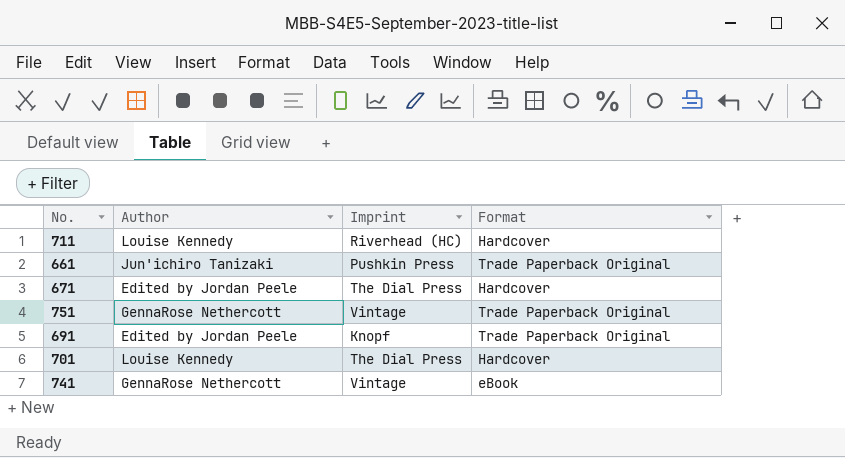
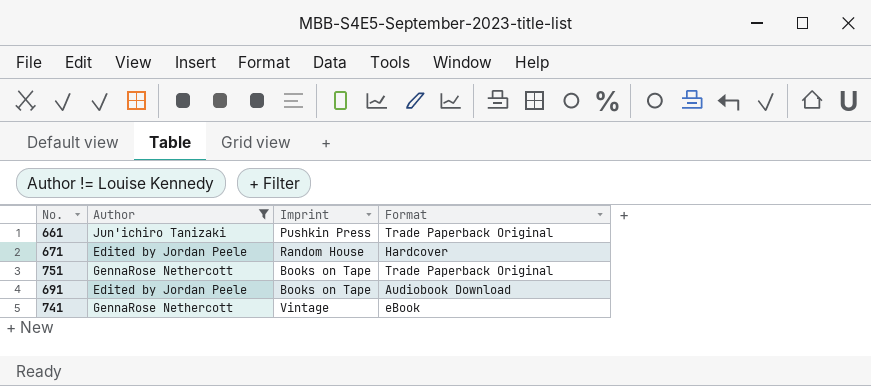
filter: none -> Author != Louise Kennedy
671 | Imprint: The Dial Press -> Random House
751 | Imprint: Vintage -> Books on Tape
691 | Imprint: Knopf -> Books on Tape
691 | Format: Trade Paperback Original -> Audiobook Download

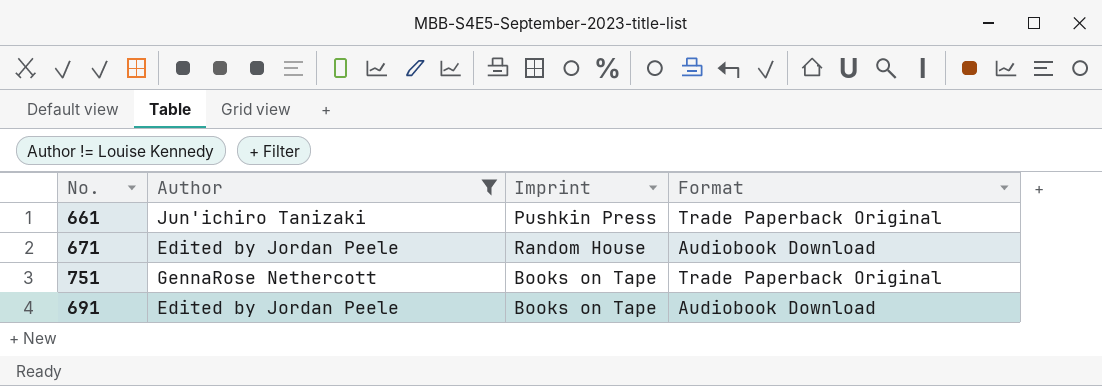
row 741: GennaRose Nethercott | Vintage | eBook -> none
671 | Format: Hardcover -> Audiobook Download

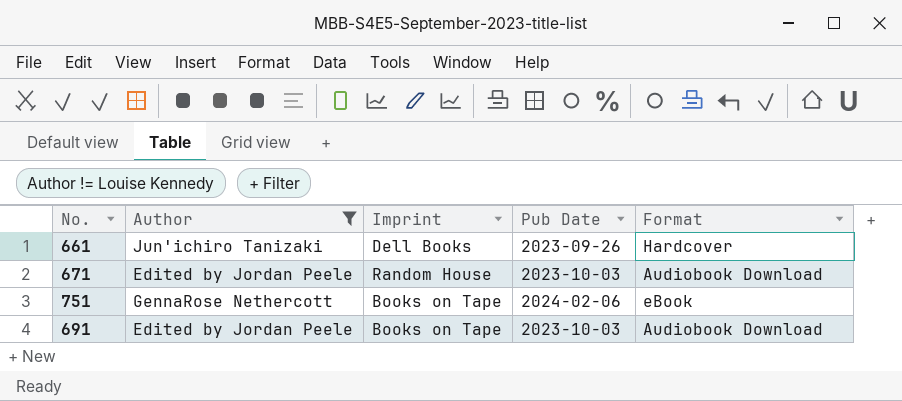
column Pub Date | position: none -> 4
661 | Imprint: Pushkin Press -> Dell Books
661 | Format: Trade Paperback Original -> Hardcover
751 | Format: Trade Paperback Original -> eBook

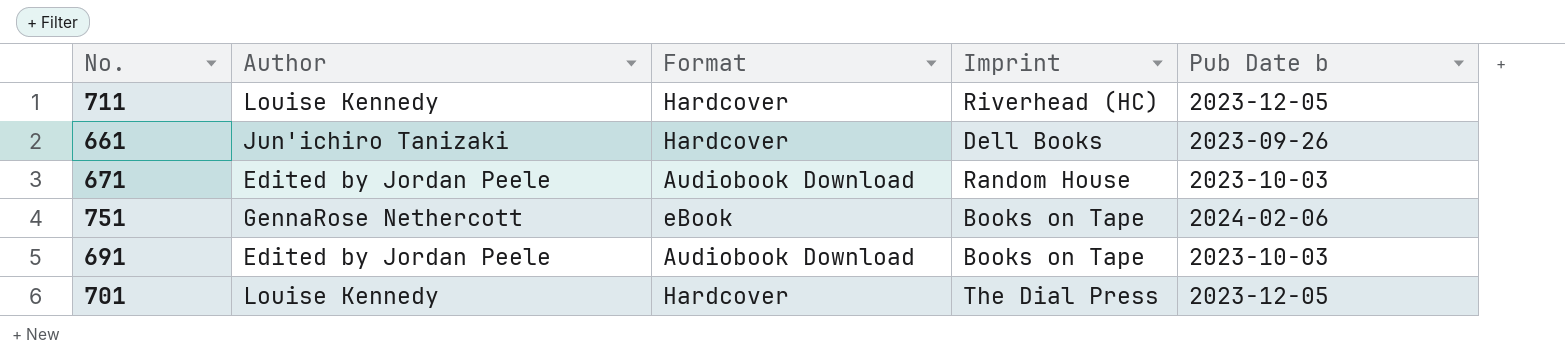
filter: Author != Louise Kennedy -> none
column Format | position: 5 -> 3
column name: Pub Date -> Pub Date b

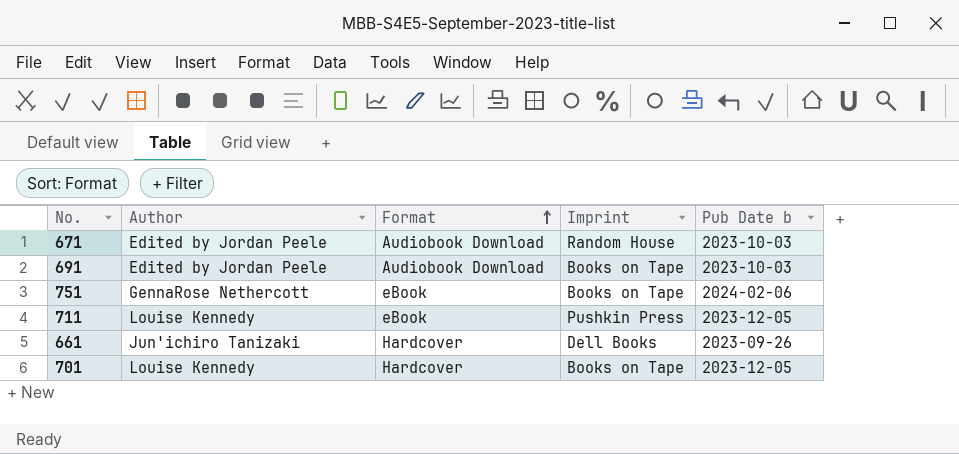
row order: none -> Format ascending
711 | Format: Hardcover -> eBook
711 | Imprint: Riverhead (HC) -> Pushkin Press
701 | Imprint: The Dial Press -> Books on Tape

